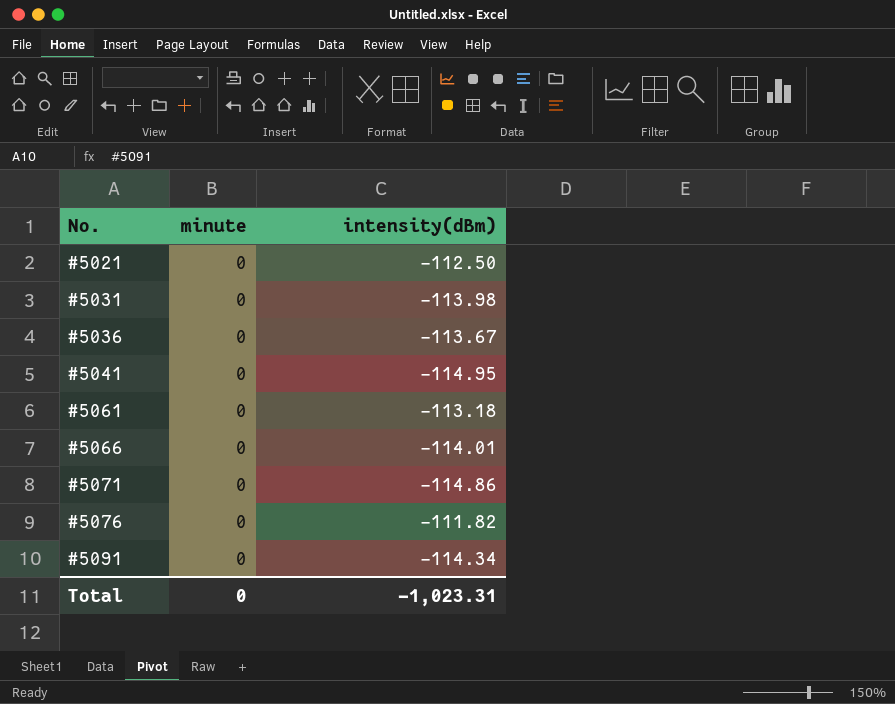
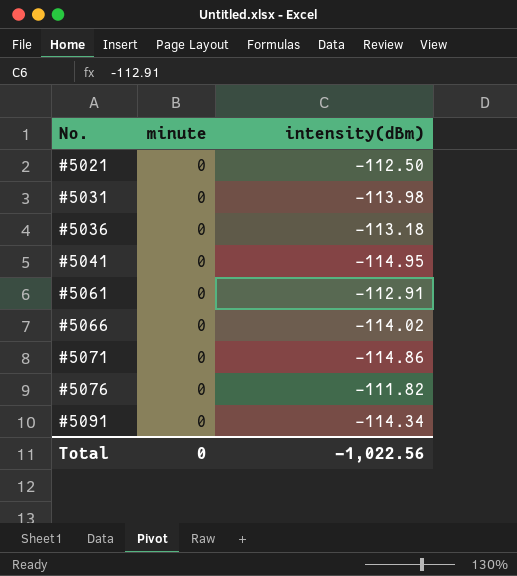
#5036 | intensity(dBm): -113.67 -> -113.18
#5061 | intensity(dBm): -113.18 -> -112.91
#5066 | intensity(dBm): -114.01 -> -114.02
Total | intensity(dBm): -1,023.31 -> -1,022.56

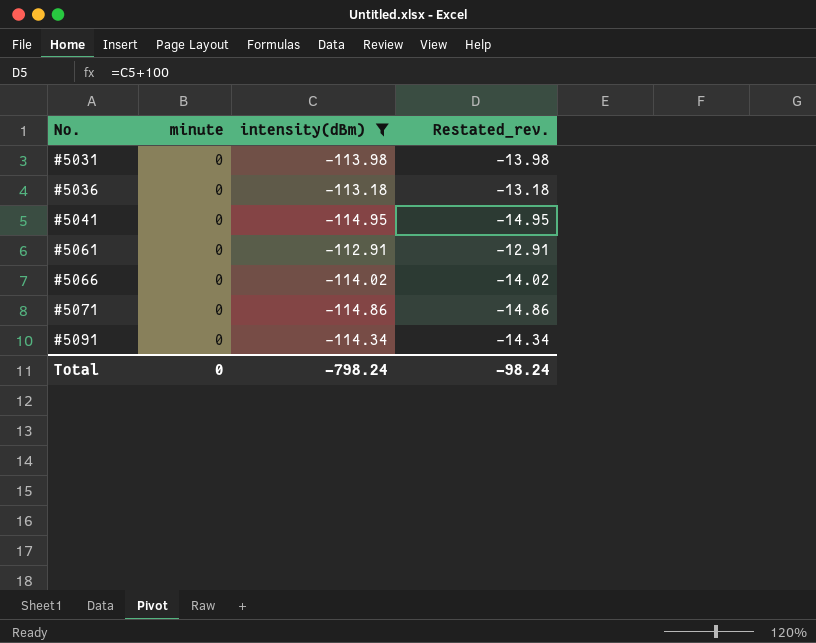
filter: none -> intensity(dBm) <= -112.91
column Restated_rev. | formula: none -> [intensity(dBm)] + 100
Total | intensity(dBm): -1,022.56 -> -798.24

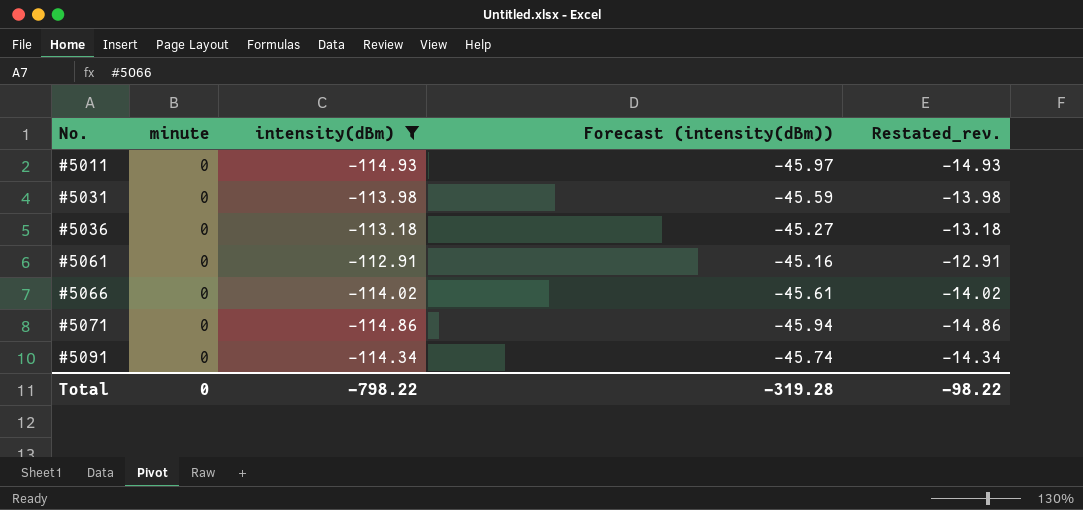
column Forecast (intensity(dBm)) | formula: none -> [intensity(dBm)] * 0.4
row #5041: 0 | -114.95 | -14.95 -> none
row #5011: none -> 0 | -114.93 | -45.97 | -14.93
Total | intensity(dBm): -798.24 -> -798.22
Total | Restated_rev.: -98.24 -> -98.22

